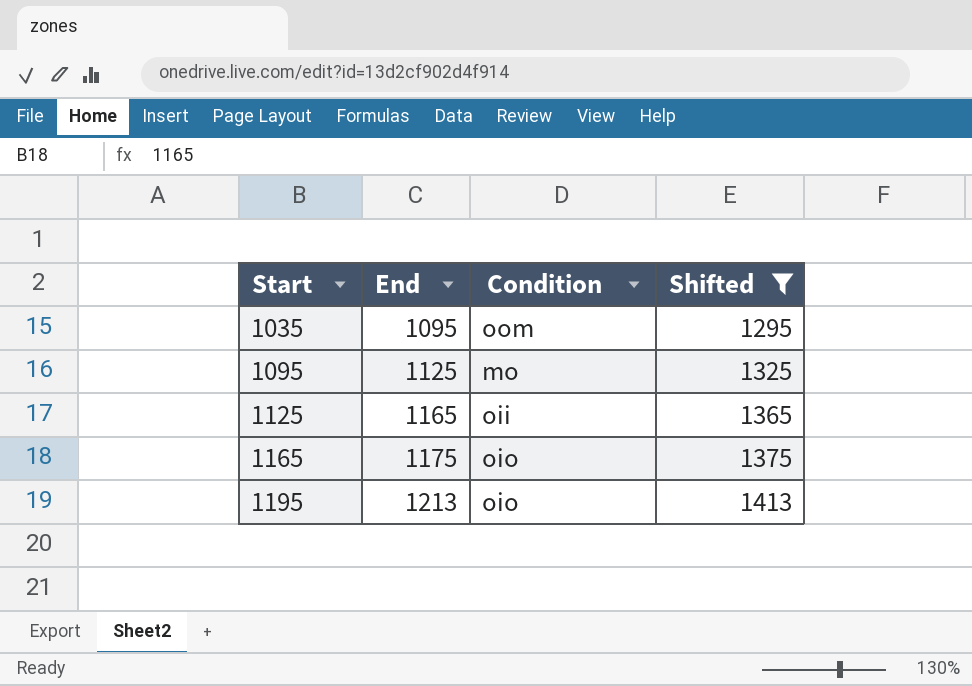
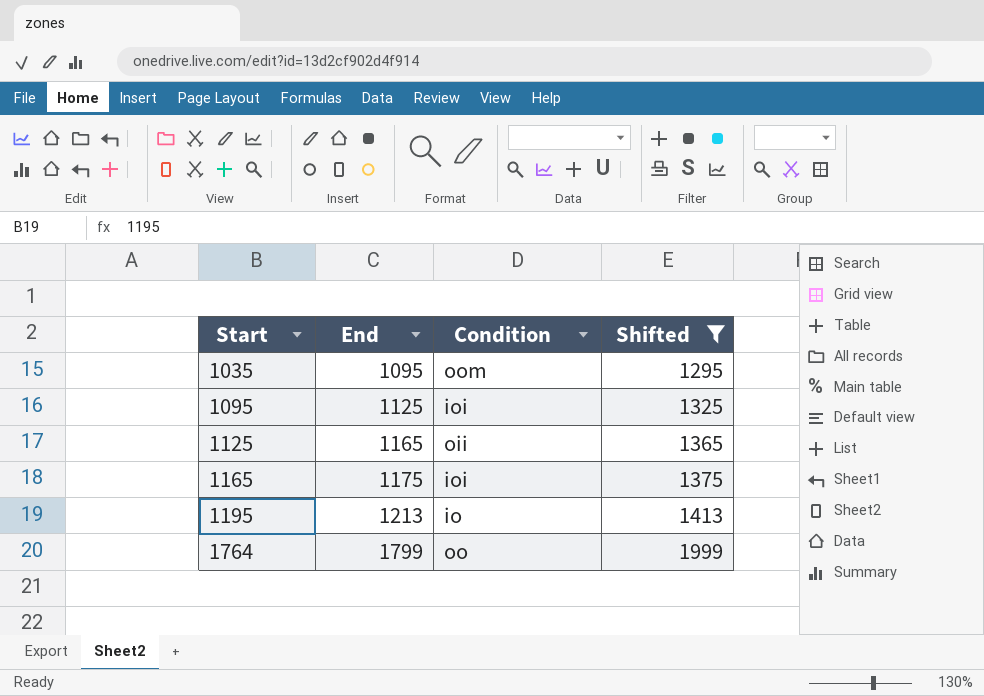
1095 | Condition: mo -> ioi
1165 | Condition: oio -> ioi
1195 | Condition: oio -> io
row 1764: none -> 1799 | oo | 1999

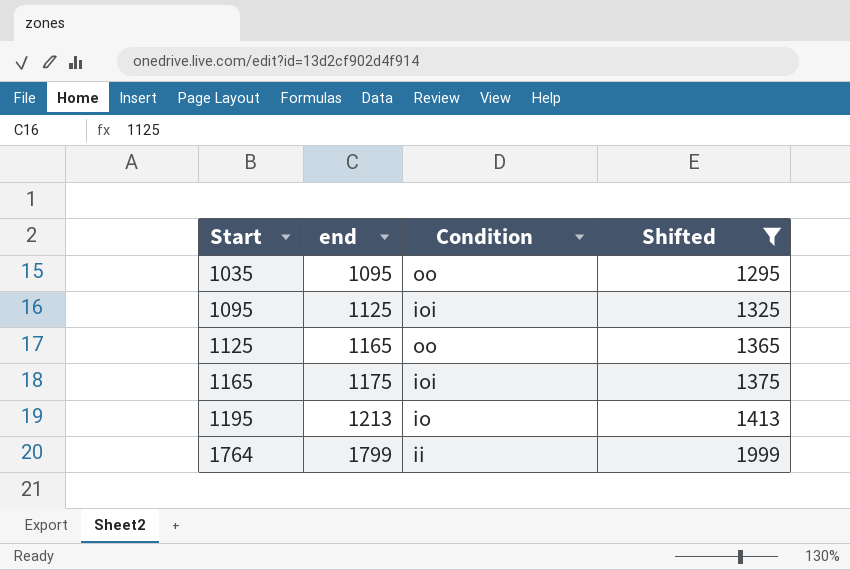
column name: End -> end
1035 | Condition: oom -> oo
1125 | Condition: oii -> oo
1764 | Condition: oo -> ii

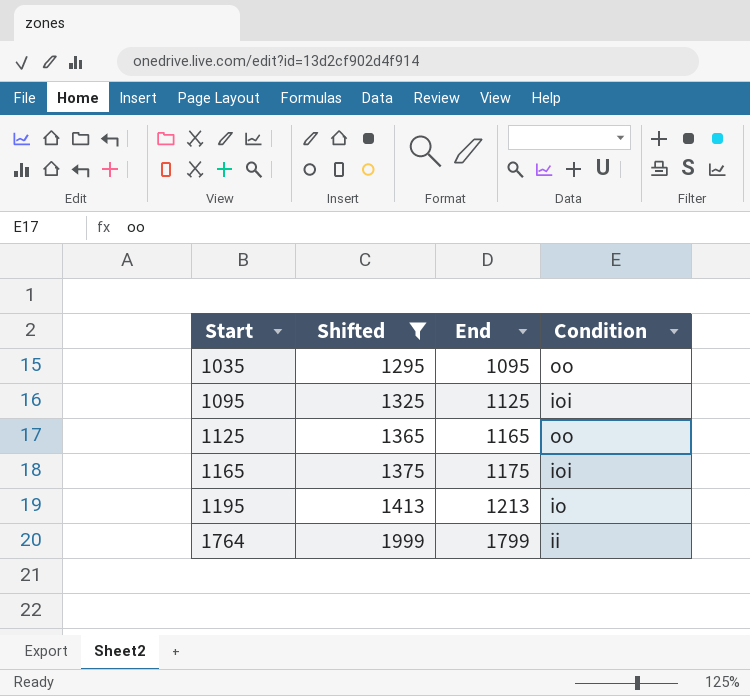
column Shifted | position: 4 -> 2
column name: end -> End

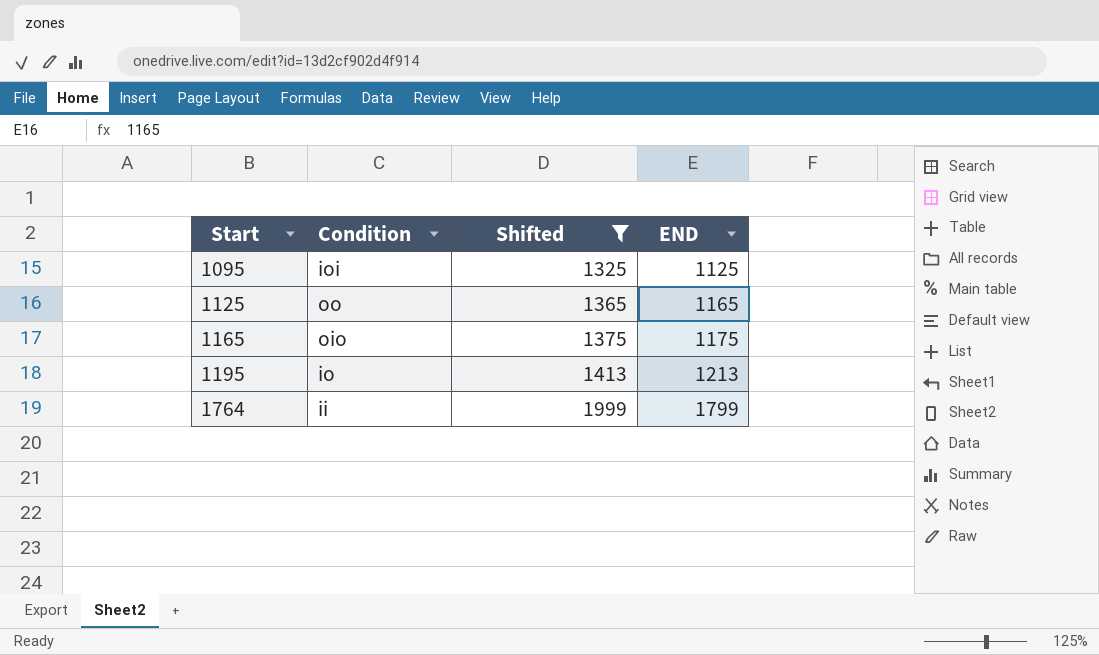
column Condition | position: 4 -> 2
column name: End -> END
row 1035: 1295 | 1095 | oo -> none
1165 | Condition: ioi -> oio

